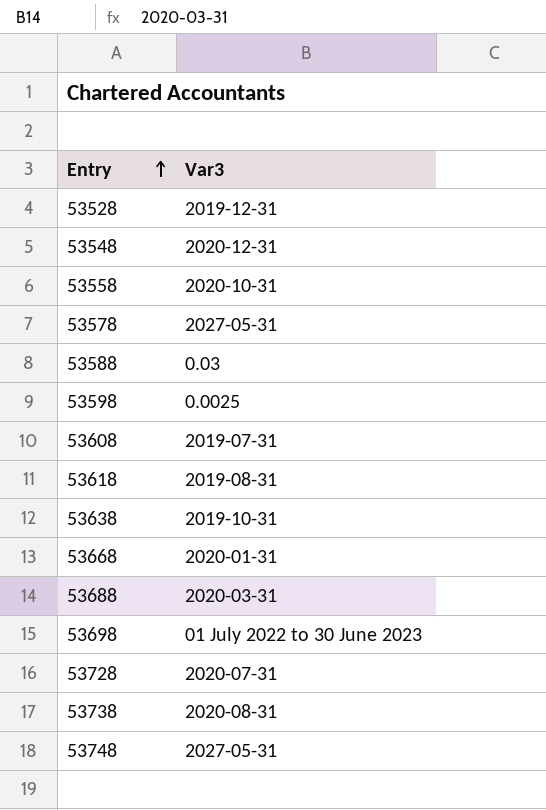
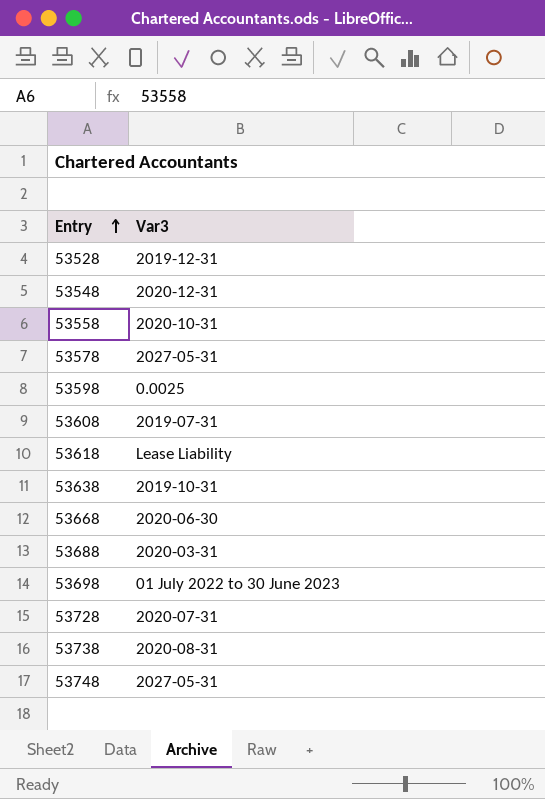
row 53588: 0.03 -> none
53618 | Var3: 2019-08-31 -> Lease Liability
53668 | Var3: 2020-01-31 -> 2020-06-30

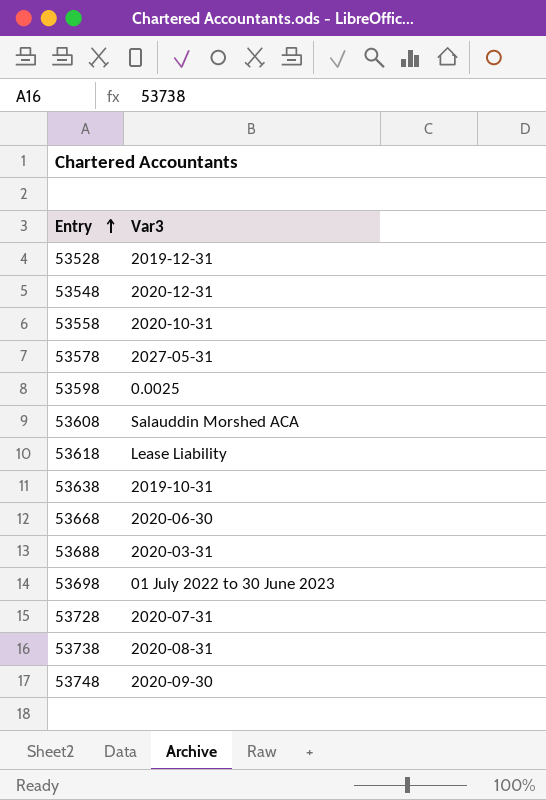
53608 | Var3: 2019-07-31 -> Salauddin Morshed ACA
53748 | Var3: 2027-05-31 -> 2020-09-30

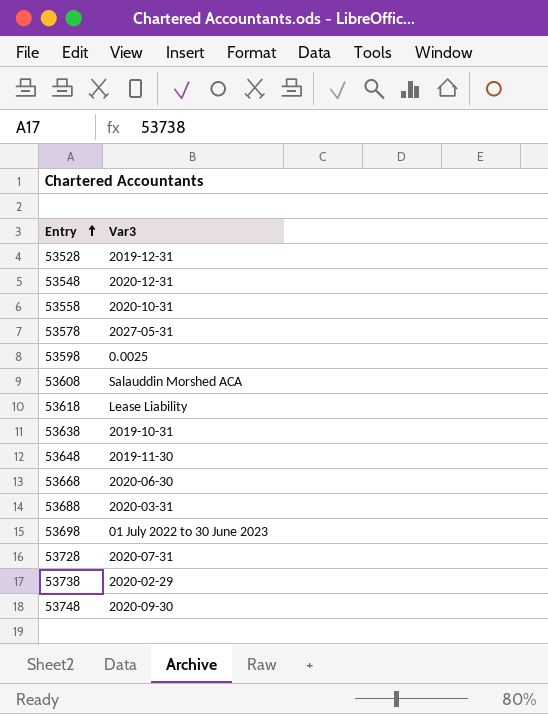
row 53648: none -> 2019-11-30
53738 | Var3: 2020-08-31 -> 2020-02-29

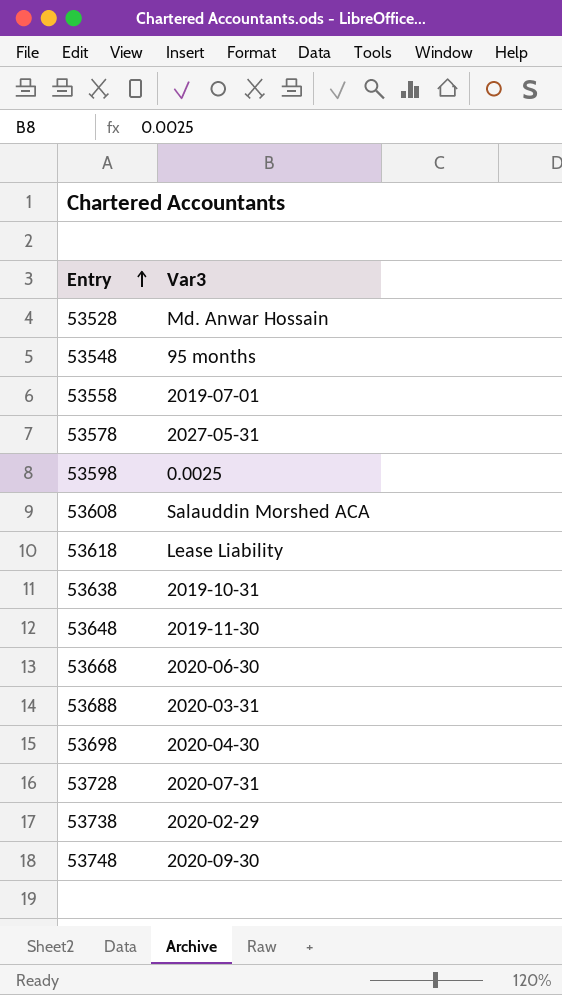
53528 | Var3: 2019-12-31 -> Md. Anwar Hossain
53548 | Var3: 2020-12-31 -> 95 months
53558 | Var3: 2020-10-31 -> 2019-07-01
53698 | Var3: 01 July 2022 to 30 June 2023 -> 2020-04-30

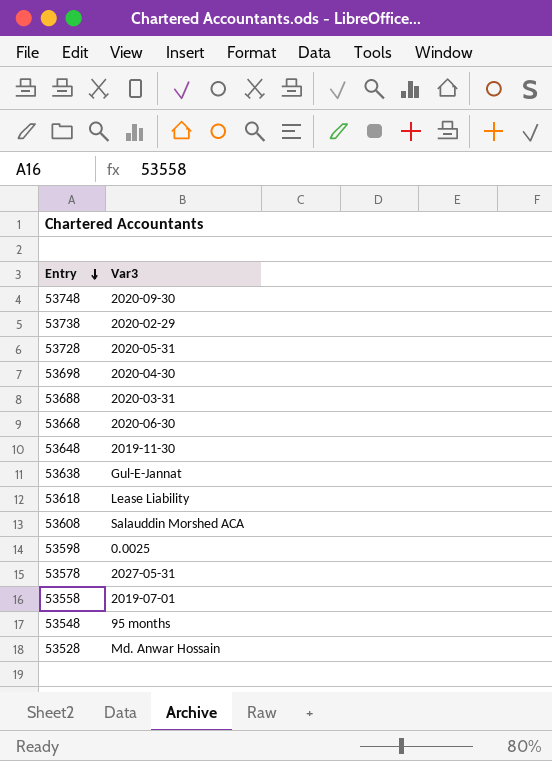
row order: Entry ascending -> Entry descending
53728 | Var3: 2020-07-31 -> 2020-05-31
53638 | Var3: 2019-10-31 -> Gul-E-Jannat

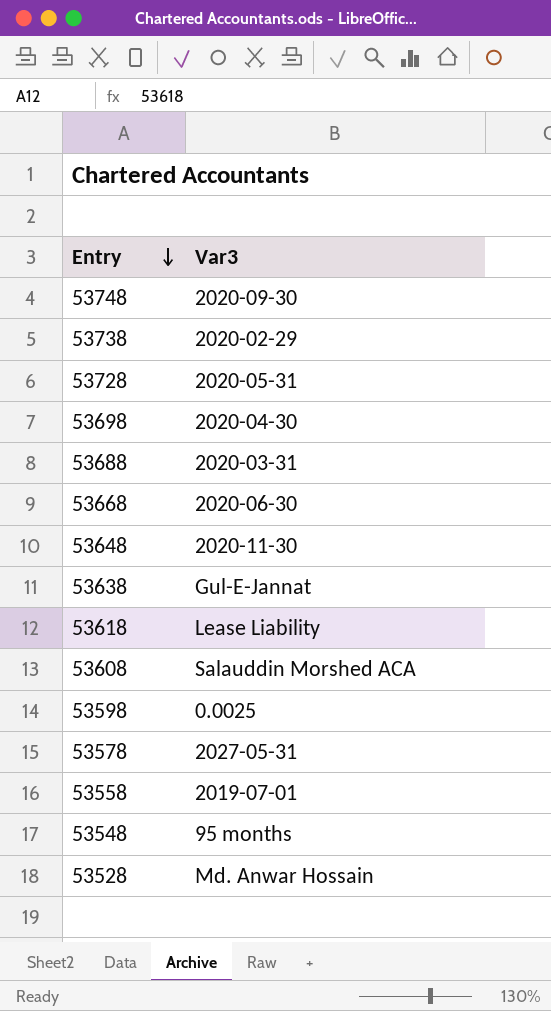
53648 | Var3: 2019-11-30 -> 2020-11-30

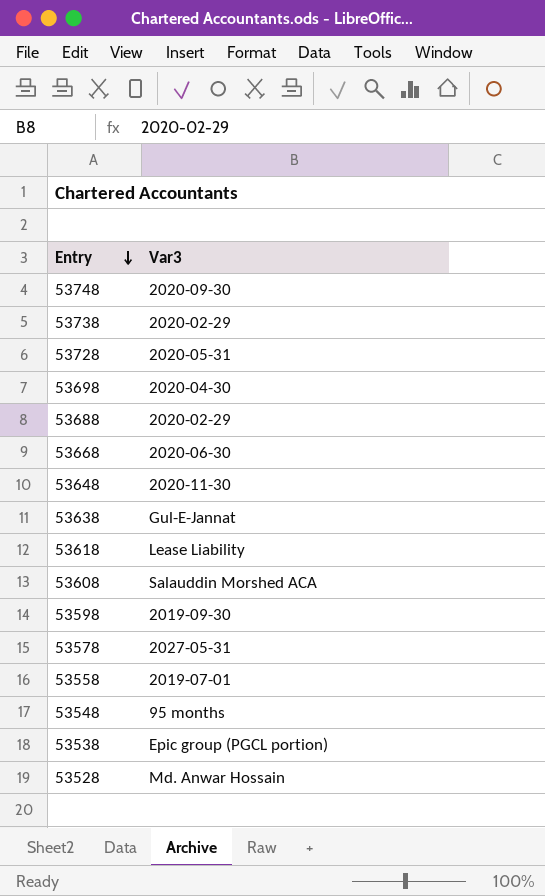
53688 | Var3: 2020-03-31 -> 2020-02-29
53598 | Var3: 0.0025 -> 2019-09-30
row 53538: none -> Epic group (PGCL portion)

